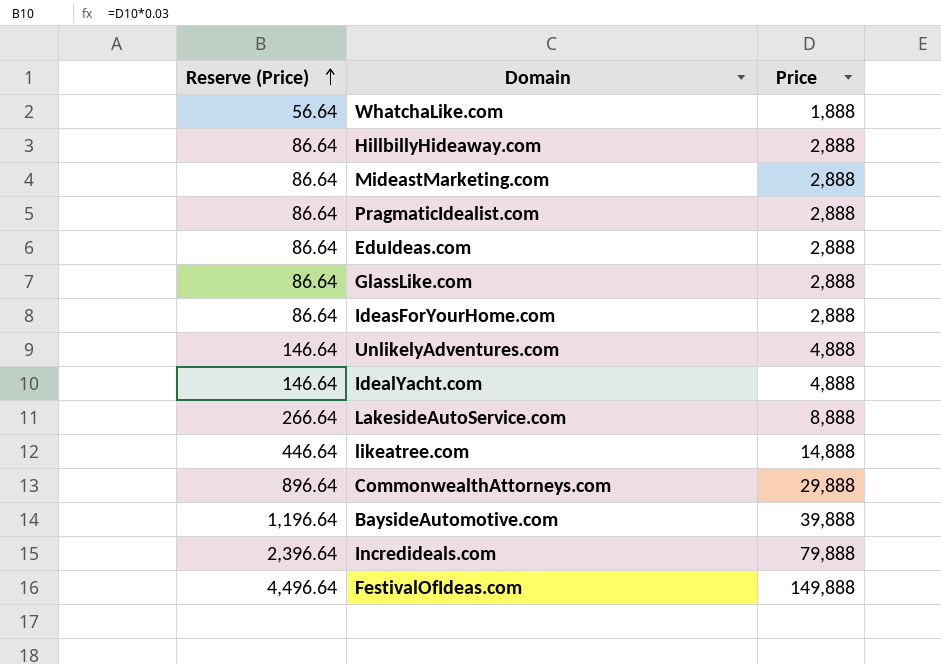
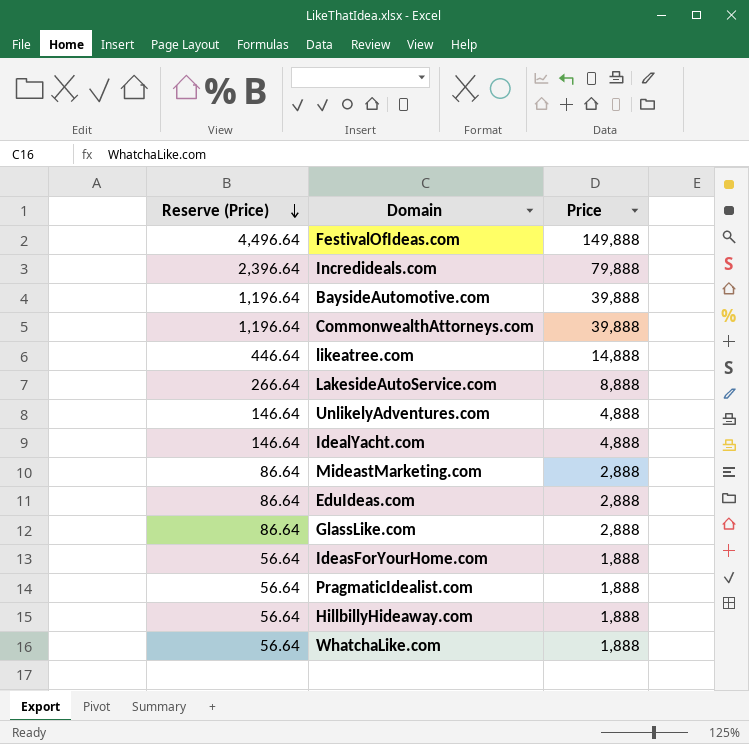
row order: Reserve (Price) ascending -> Reserve (Price) descending
CommonwealthAttorneys.com | Reserve (Price): 896.64 -> 1,196.64
CommonwealthAttorneys.com | Price: 29,888 -> 39,888
IdeasForYourHome.com | Reserve (Price): 86.64 -> 56.64
IdeasForYourHome.com | Price: 2,888 -> 1,888
PragmaticIdealist.com | Reserve (Price): 86.64 -> 56.64
PragmaticIdealist.com | Price: 2,888 -> 1,888
HillbillyHideaway.com | Reserve (Price): 86.64 -> 56.64
HillbillyHideaway.com | Price: 2,888 -> 1,888

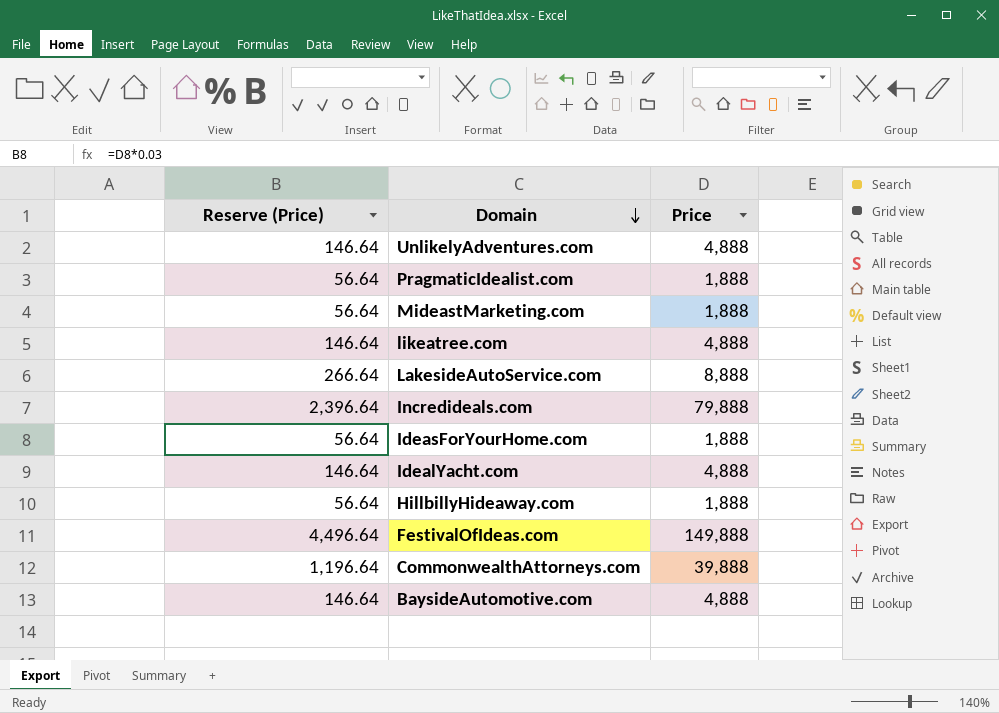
row order: Reserve (Price) descending -> Domain descending
row EduIdeas.com: 86.64 | 2,888 -> none
row GlassLike.com: 86.64 | 2,888 -> none
row WhatchaLike.com: 56.64 | 1,888 -> none
MideastMarketing.com | Reserve (Price): 86.64 -> 56.64
MideastMarketing.com | Price: 2,888 -> 1,888
likeatree.com | Reserve (Price): 446.64 -> 146.64
likeatree.com | Price: 14,888 -> 4,888
BaysideAutomotive.com | Reserve (Price): 1,196.64 -> 146.64
BaysideAutomotive.com | Price: 39,888 -> 4,888

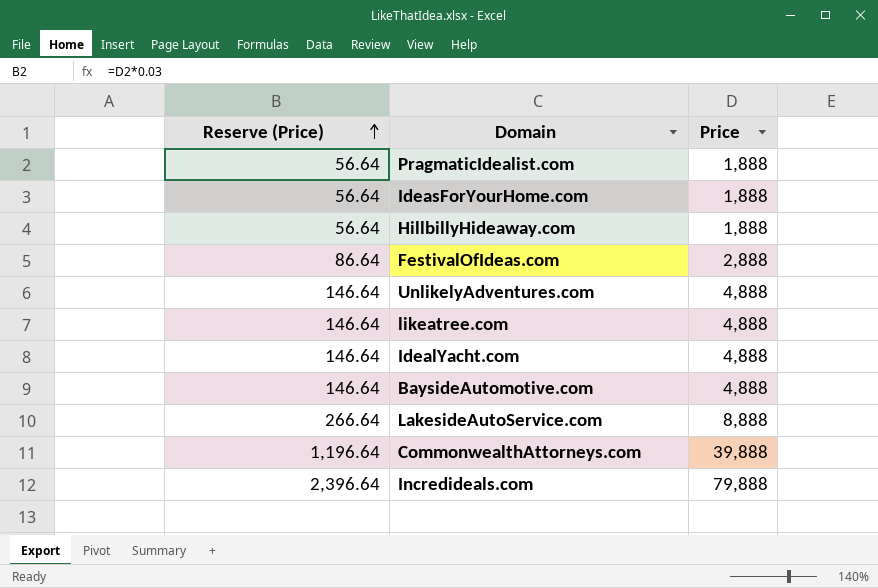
row order: Domain descending -> Reserve (Price) ascending
row MideastMarketing.com: 56.64 | 1,888 -> none
FestivalOfIdeas.com | Reserve (Price): 4,496.64 -> 86.64
FestivalOfIdeas.com | Price: 149,888 -> 2,888

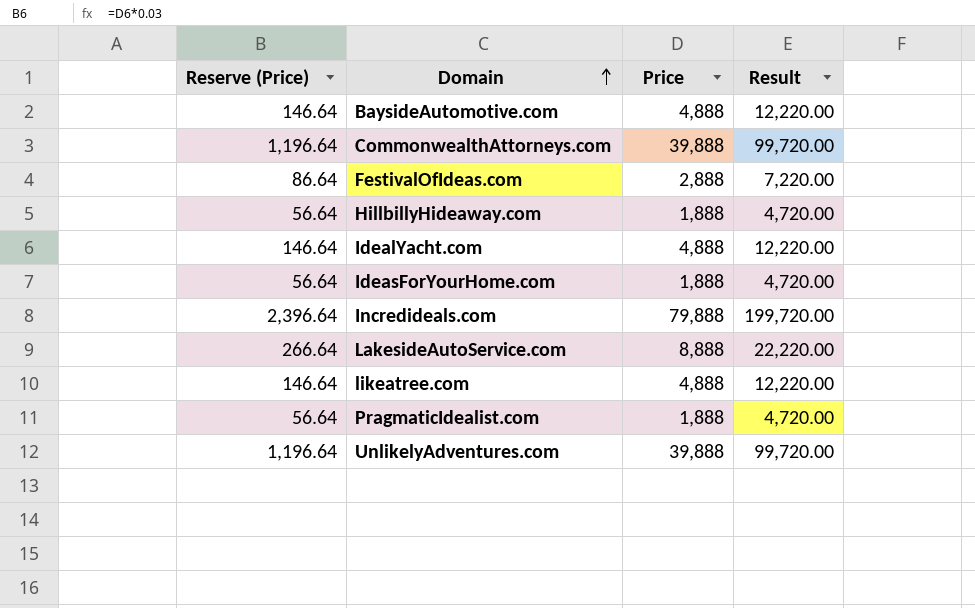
row order: Reserve (Price) ascending -> Domain ascending
column Result | formula: none -> [Price] * 2.5
UnlikelyAdventures.com | Reserve (Price): 146.64 -> 1,196.64
UnlikelyAdventures.com | Price: 4,888 -> 39,888

